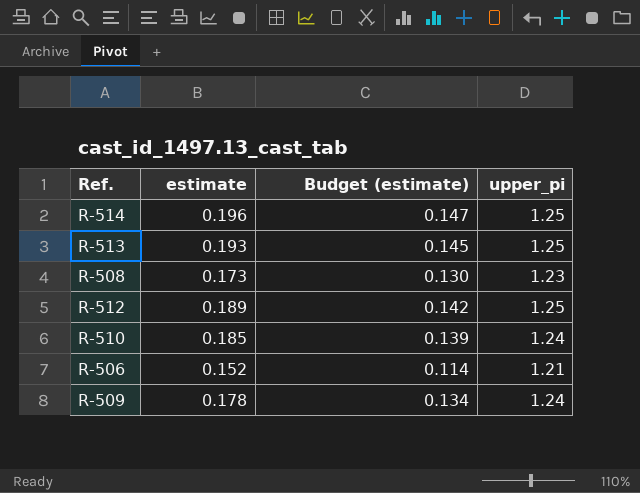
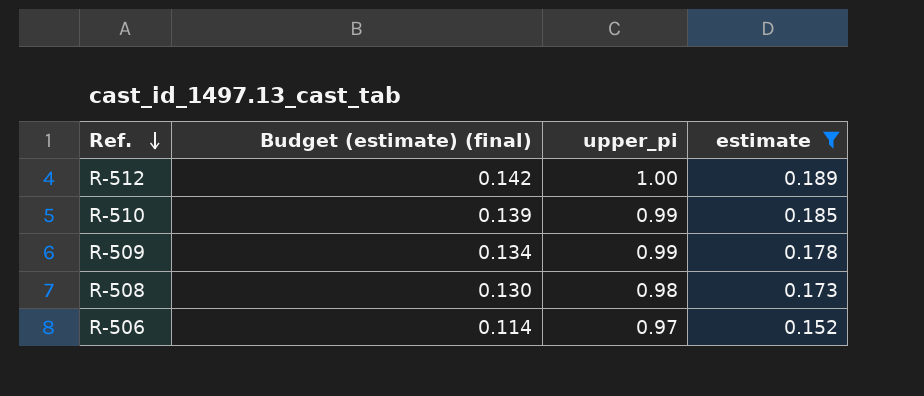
filter: none -> estimate <= 0.189
row order: none -> Ref. descending
column name: Budget (estimate) -> Budget (estimate) (final)
column estimate | position: 2 -> 4
R-512 | upper_pi: 1.25 -> 1.00
R-510 | upper_pi: 1.24 -> 0.99
R-509 | upper_pi: 1.24 -> 0.99
R-508 | upper_pi: 1.23 -> 0.98
R-506 | upper_pi: 1.21 -> 0.97

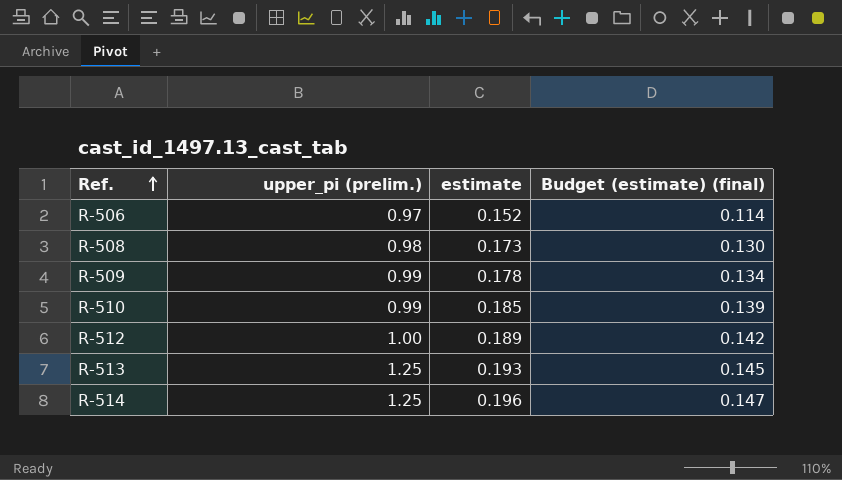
filter: estimate <= 0.189 -> none
row order: Ref. descending -> Ref. ascending
column name: upper_pi -> upper_pi (prelim.)
column Budget (estimate) (final) | position: 2 -> 4

